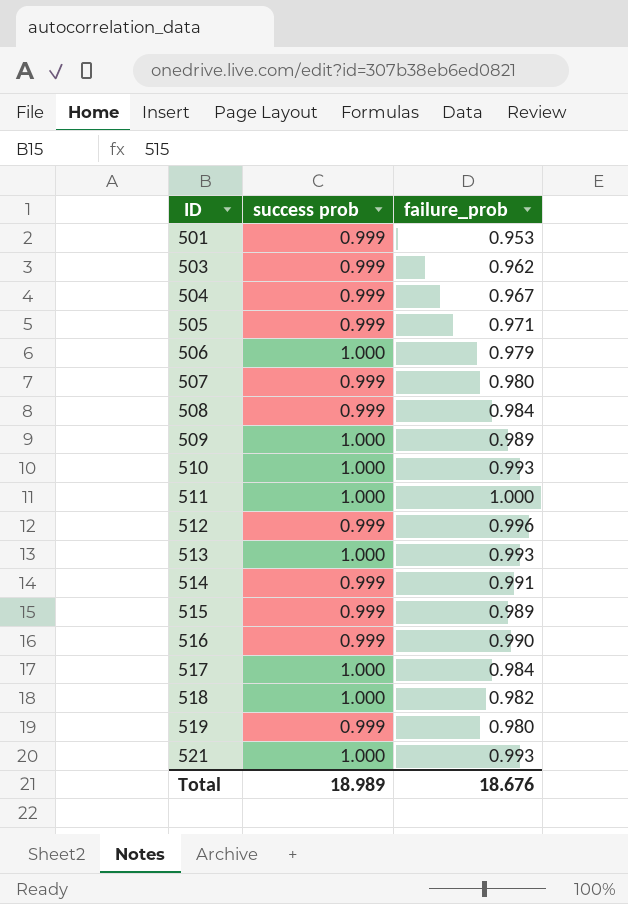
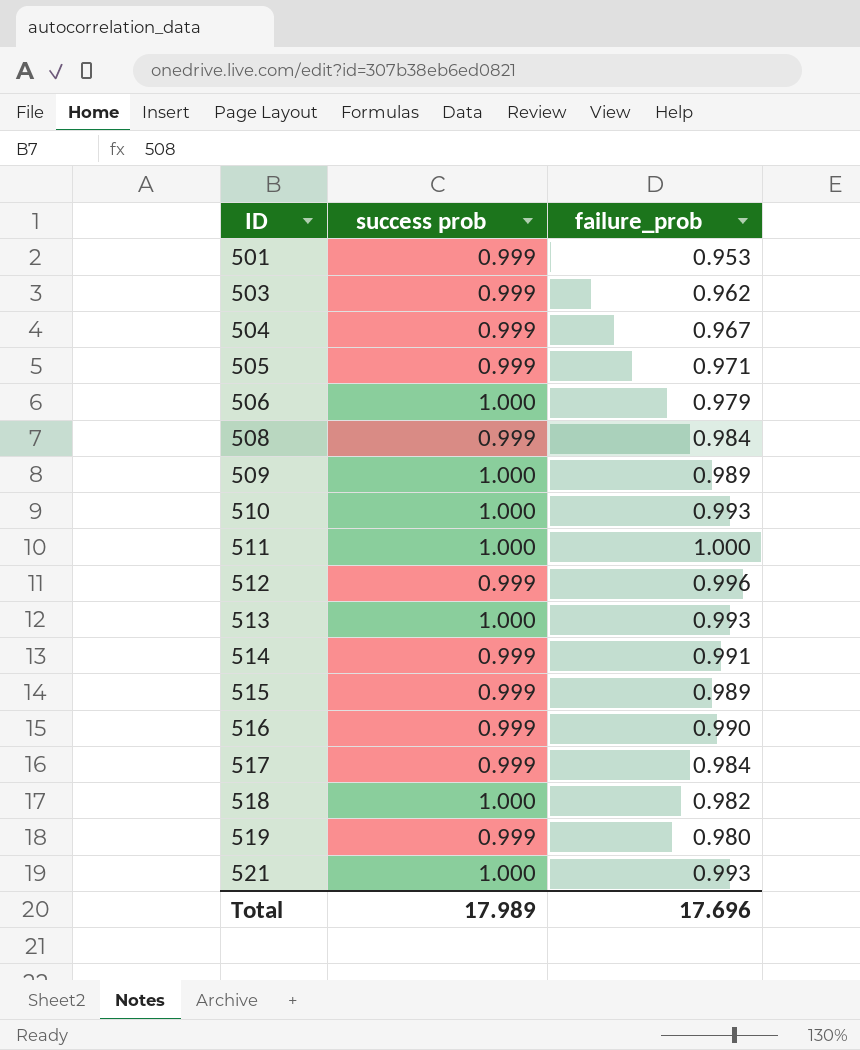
row 507: 0.999 | 0.980 -> none
517 | success prob: 1.000 -> 0.999
Total | success prob: 18.989 -> 17.989
Total | failure_prob: 18.676 -> 17.696

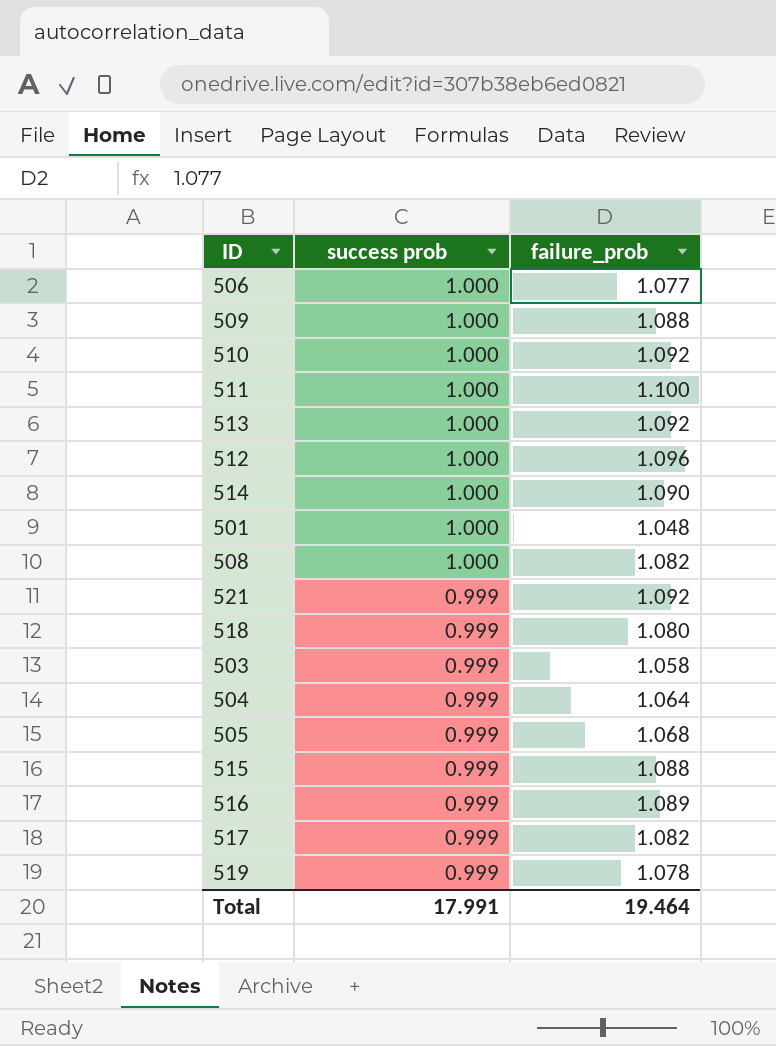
row order: ID ascending -> success prob descending
506 | failure_prob: 0.979 -> 1.077
509 | failure_prob: 0.989 -> 1.088
510 | failure_prob: 0.993 -> 1.092
511 | failure_prob: 1.000 -> 1.100
513 | failure_prob: 0.993 -> 1.092
512 | success prob: 0.999 -> 1.000
512 | failure_prob: 0.996 -> 1.096
514 | success prob: 0.999 -> 1.000
514 | failure_prob: 0.991 -> 1.090
501 | success prob: 0.999 -> 1.000
501 | failure_prob: 0.953 -> 1.048
508 | success prob: 0.999 -> 1.000
508 | failure_prob: 0.984 -> 1.082
521 | success prob: 1.000 -> 0.999
521 | failure_prob: 0.993 -> 1.092
518 | success prob: 1.000 -> 0.999
518 | failure_prob: 0.982 -> 1.080
503 | failure_prob: 0.962 -> 1.058
504 | failure_prob: 0.967 -> 1.064
505 | failure_prob: 0.971 -> 1.068
515 | failure_prob: 0.989 -> 1.088
516 | failure_prob: 0.990 -> 1.089
517 | failure_prob: 0.984 -> 1.082
519 | failure_prob: 0.980 -> 1.078
Total | success prob: 17.989 -> 17.991
Total | failure_prob: 17.696 -> 19.464

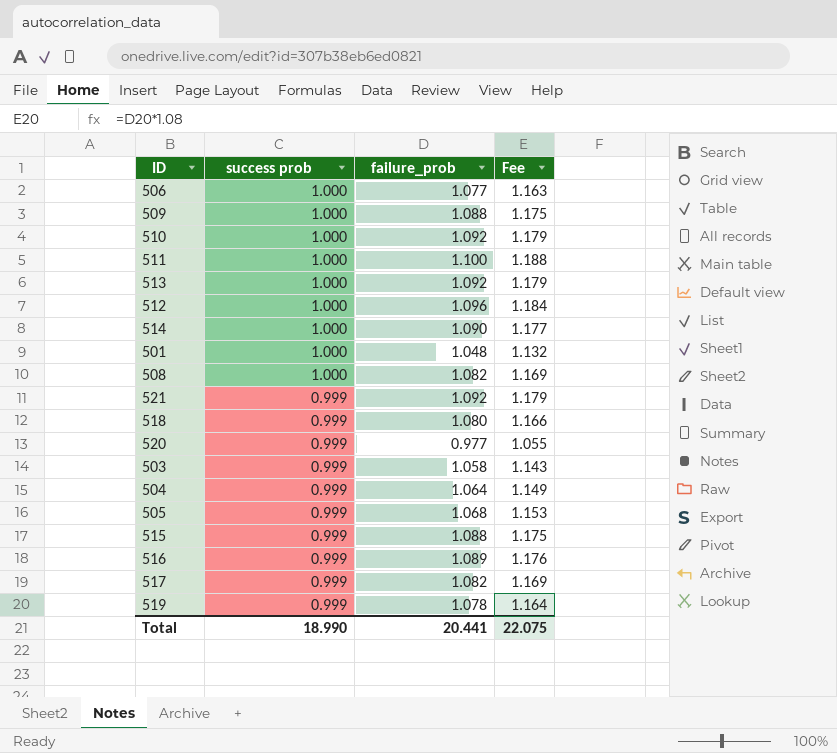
column Fee | formula: none -> [failure_prob] * 1.08
row 520: none -> 0.999 | 0.977 | 1.055
Total | success prob: 17.991 -> 18.990
Total | failure_prob: 19.464 -> 20.441

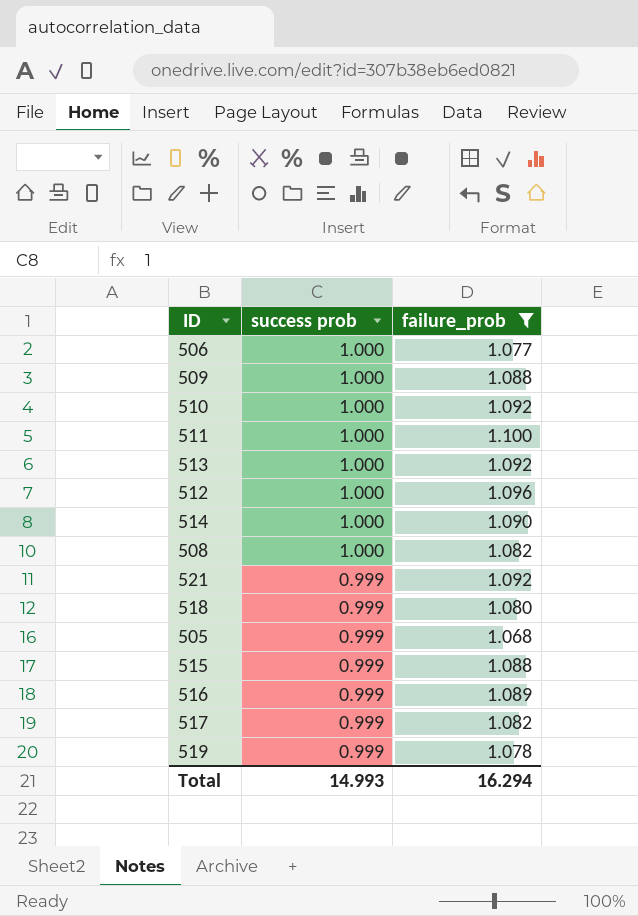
filter: none -> failure_prob >= 1.068
column Fee | formula: [failure_prob] * 1.08 -> none
Total | success prob: 18.990 -> 14.993
Total | failure_prob: 20.441 -> 16.294

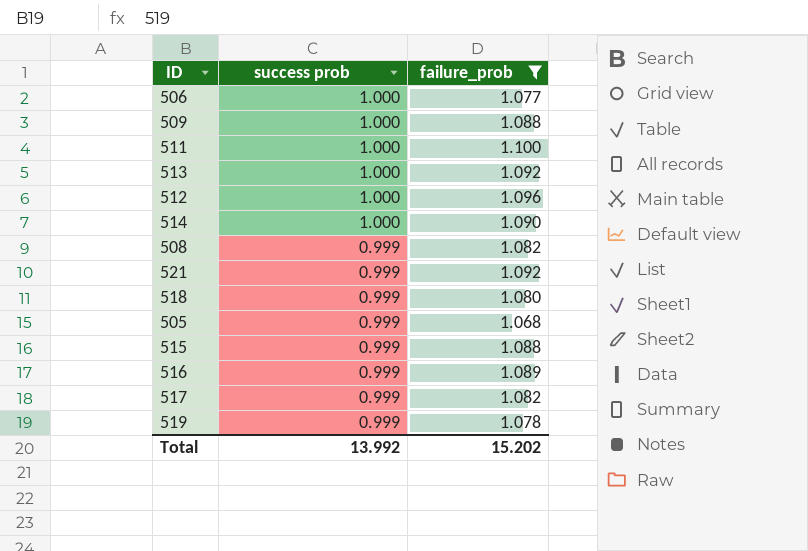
row 510: 1.000 | 1.092 -> none
508 | success prob: 1.000 -> 0.999
Total | success prob: 14.993 -> 13.992
Total | failure_prob: 16.294 -> 15.202

